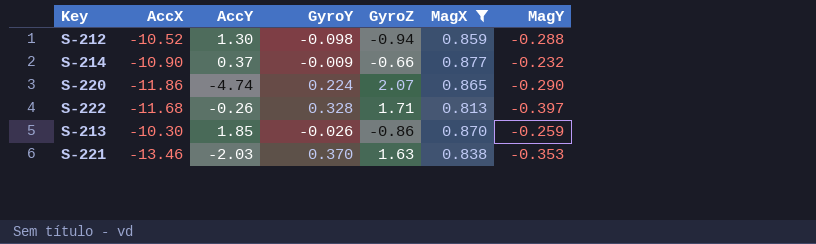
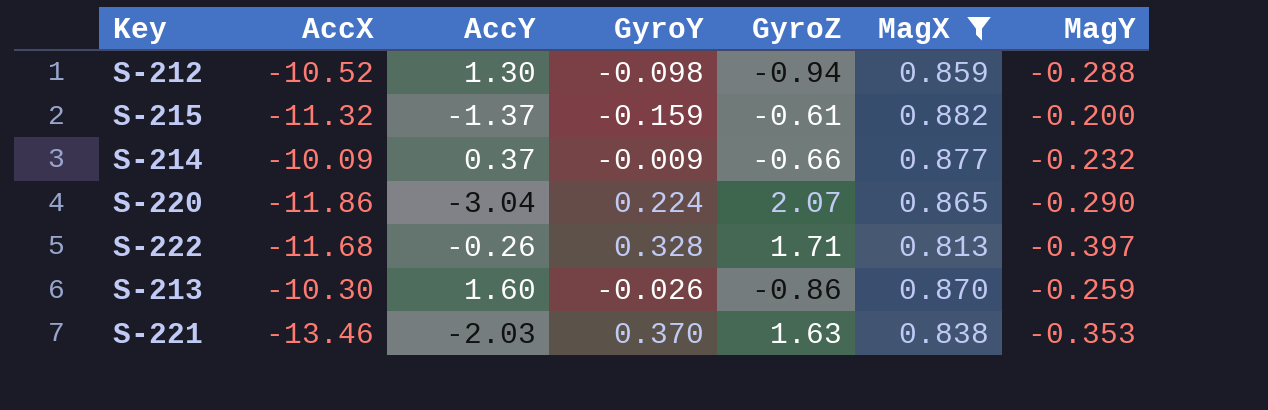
row S-215: none -> -11.32 | -1.37 | -0.159 | -0.61 | 0.882 | -0.200
S-214 | AccX: -10.90 -> -10.09
S-220 | AccY: -4.74 -> -3.04
S-213 | AccY: 1.85 -> 1.60

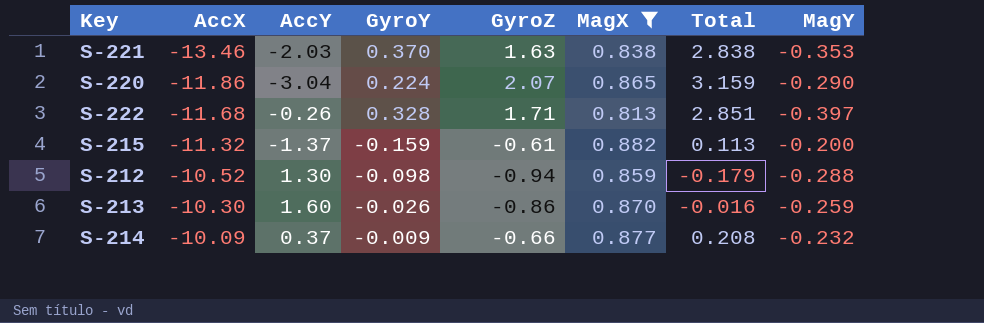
row order: none -> AccX ascending
column Total | formula: none -> [GyroY] + [GyroZ] + [MagX]

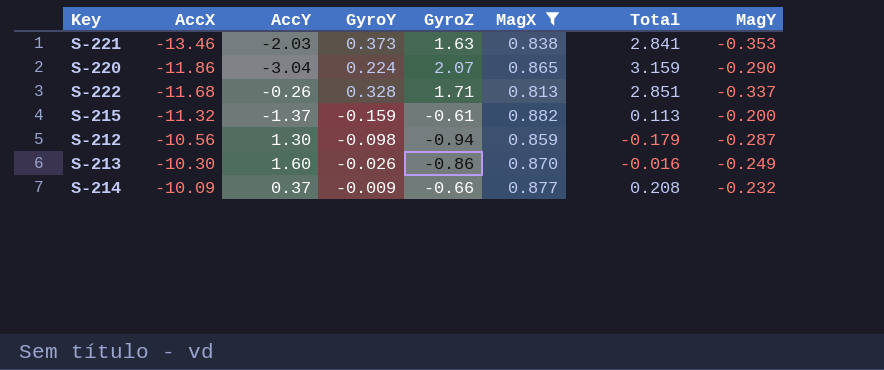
S-221 | GyroY: 0.370 -> 0.373
S-221 | Total: 2.838 -> 2.841
S-222 | MagY: -0.397 -> -0.337
S-212 | AccX: -10.52 -> -10.56
S-212 | MagY: -0.288 -> -0.287
S-213 | MagY: -0.259 -> -0.249

